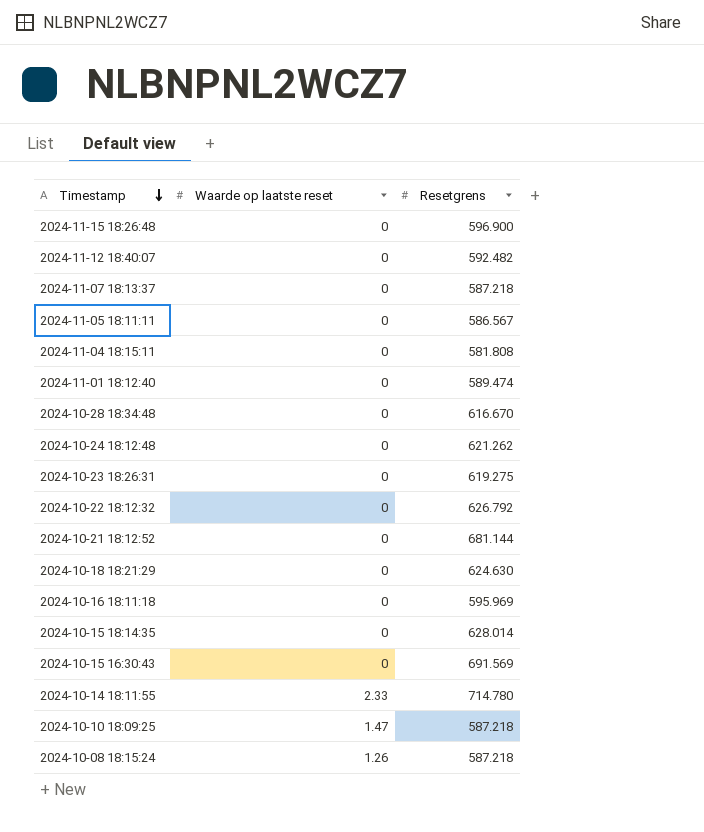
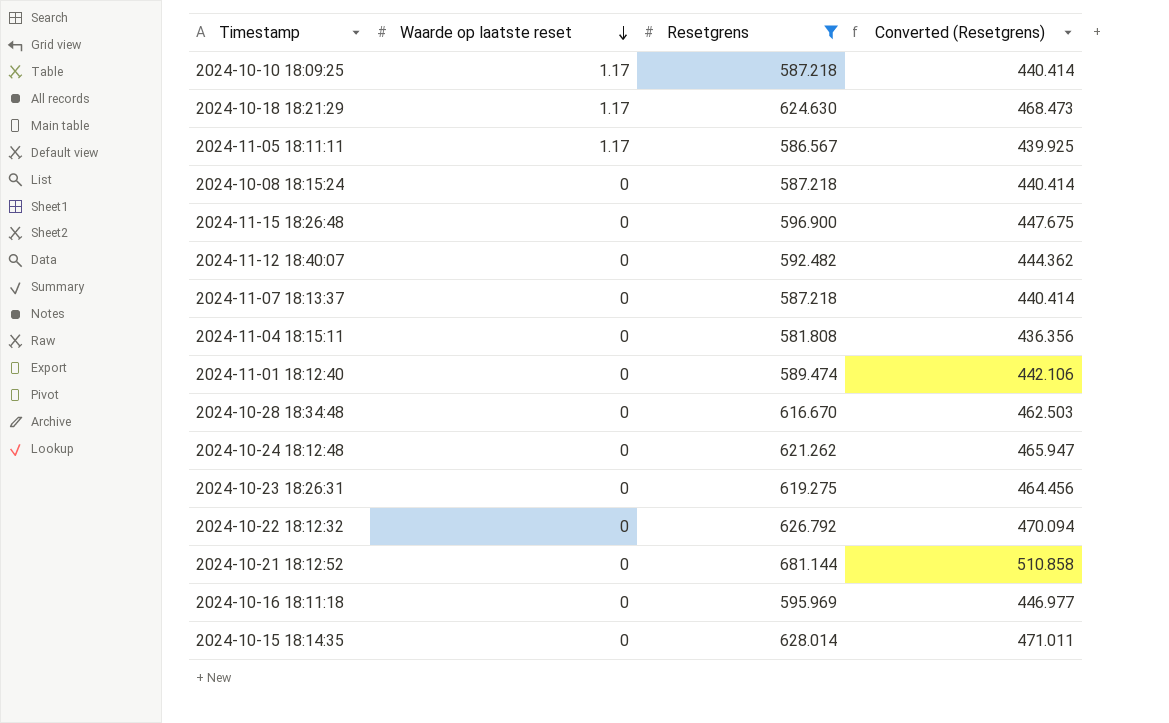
filter: none -> Resetgrens <= 681.144
row order: Timestamp descending -> Waarde op laatste reset descending
column Converted (Resetgrens) | formula: none -> [Resetgrens] * 0.75
2024-10-10 18:09:25 | Waarde op laatste reset: 1.47 -> 1.17
2024-10-18 18:21:29 | Waarde op laatste reset: 0 -> 1.17
2024-11-05 18:11:11 | Waarde op laatste reset: 0 -> 1.17
2024-10-08 18:15:24 | Waarde op laatste reset: 1.26 -> 0

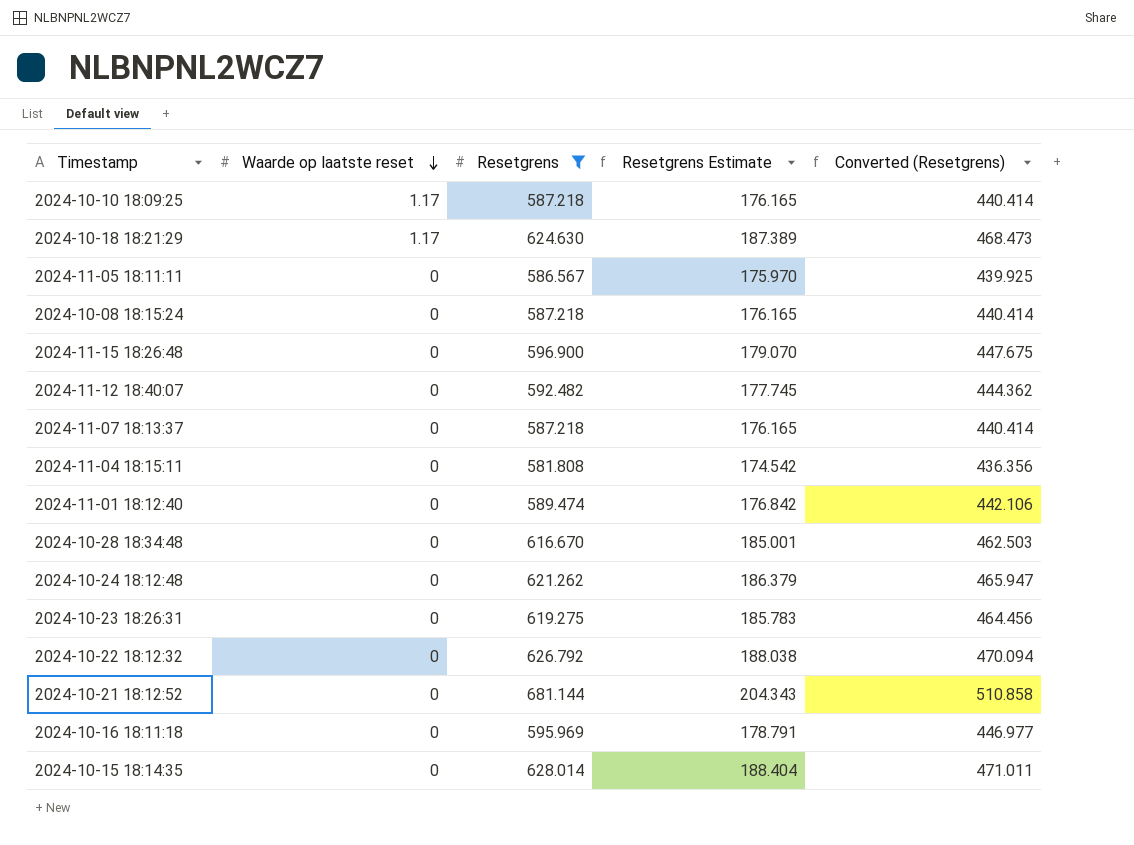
column Resetgrens Estimate | formula: none -> [Resetgrens] * 0.3
2024-11-05 18:11:11 | Waarde op laatste reset: 1.17 -> 0

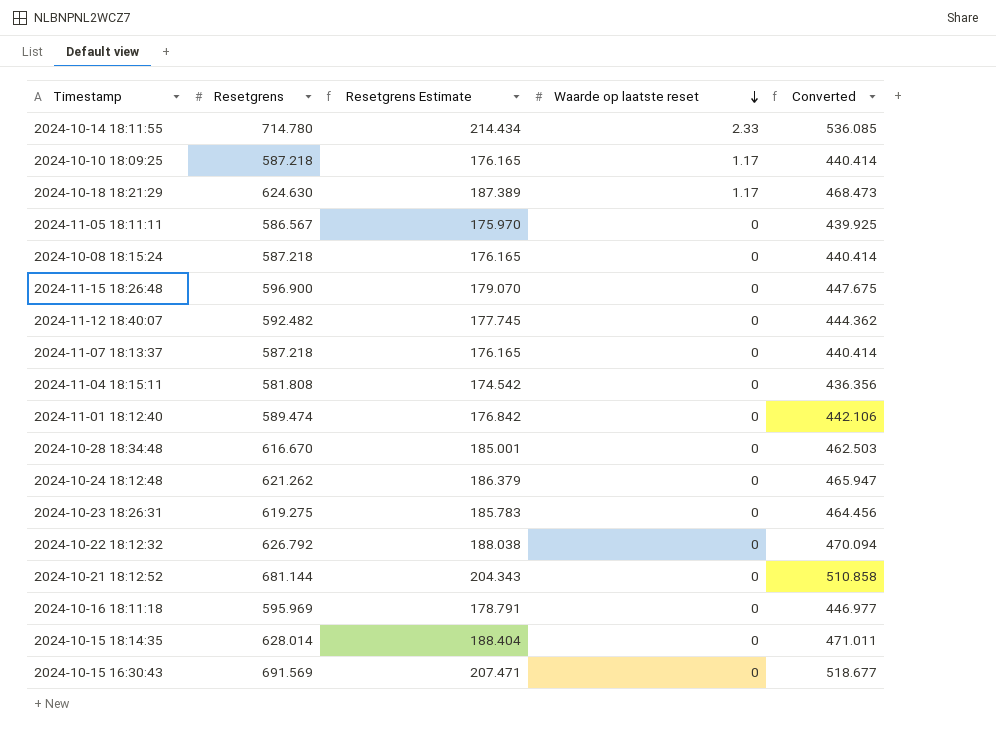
filter: Resetgrens <= 681.144 -> none
column Waarde op laatste reset | position: 2 -> 4
column name: Converted (Resetgrens) -> Converted

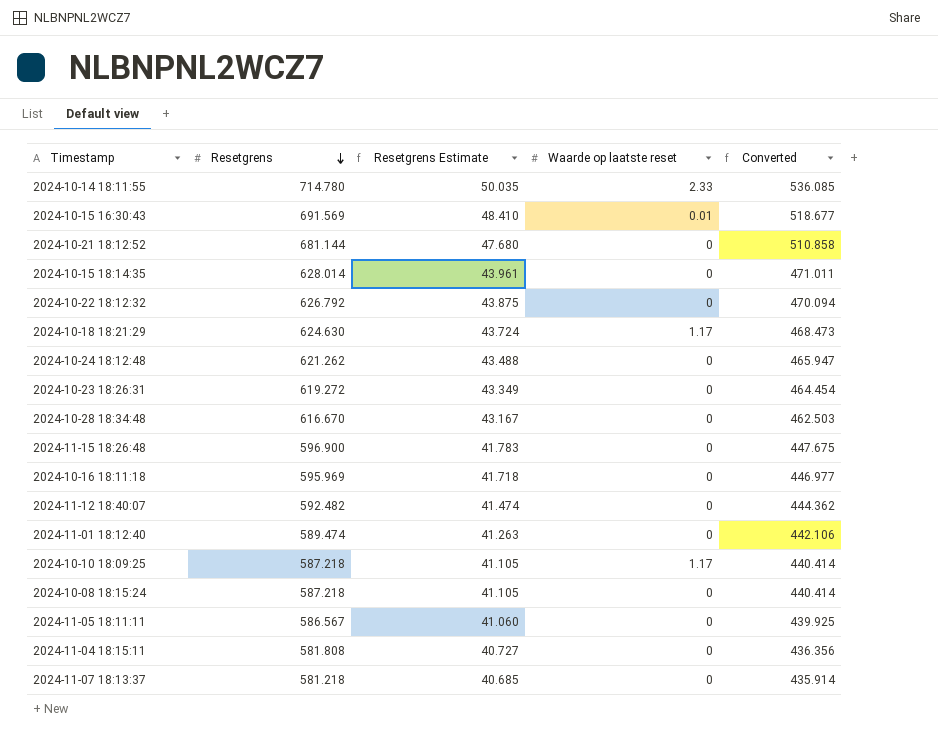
row order: Waarde op laatste reset descending -> Resetgrens descending
column Resetgrens Estimate | formula: [Resetgrens] * 0.3 -> [Resetgrens] * 0.07
2024-10-15 16:30:43 | Waarde op laatste reset: 0 -> 0.01
2024-10-23 18:26:31 | Resetgrens: 619.275 -> 619.272
2024-10-23 18:26:31 | Converted: 464.456 -> 464.454
2024-11-07 18:13:37 | Resetgrens: 587.218 -> 581.218
2024-11-07 18:13:37 | Converted: 440.414 -> 435.914

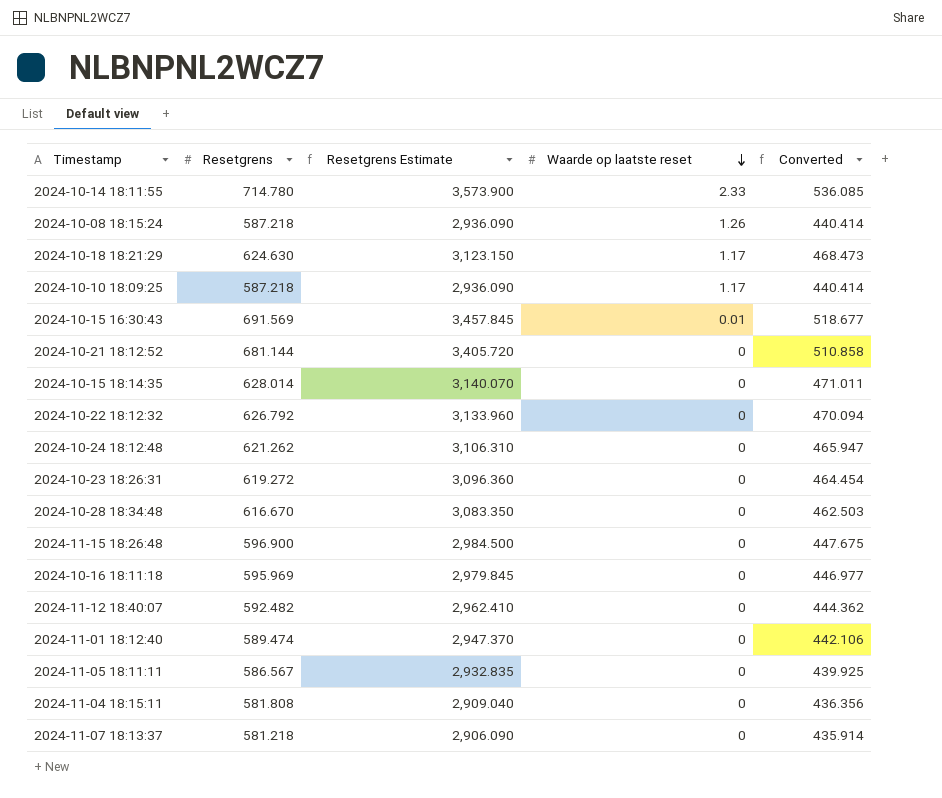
row order: Resetgrens descending -> Waarde op laatste reset descending
column Resetgrens Estimate | formula: [Resetgrens] * 0.07 -> [Resetgrens] * 5
2024-10-08 18:15:24 | Waarde op laatste reset: 0 -> 1.26

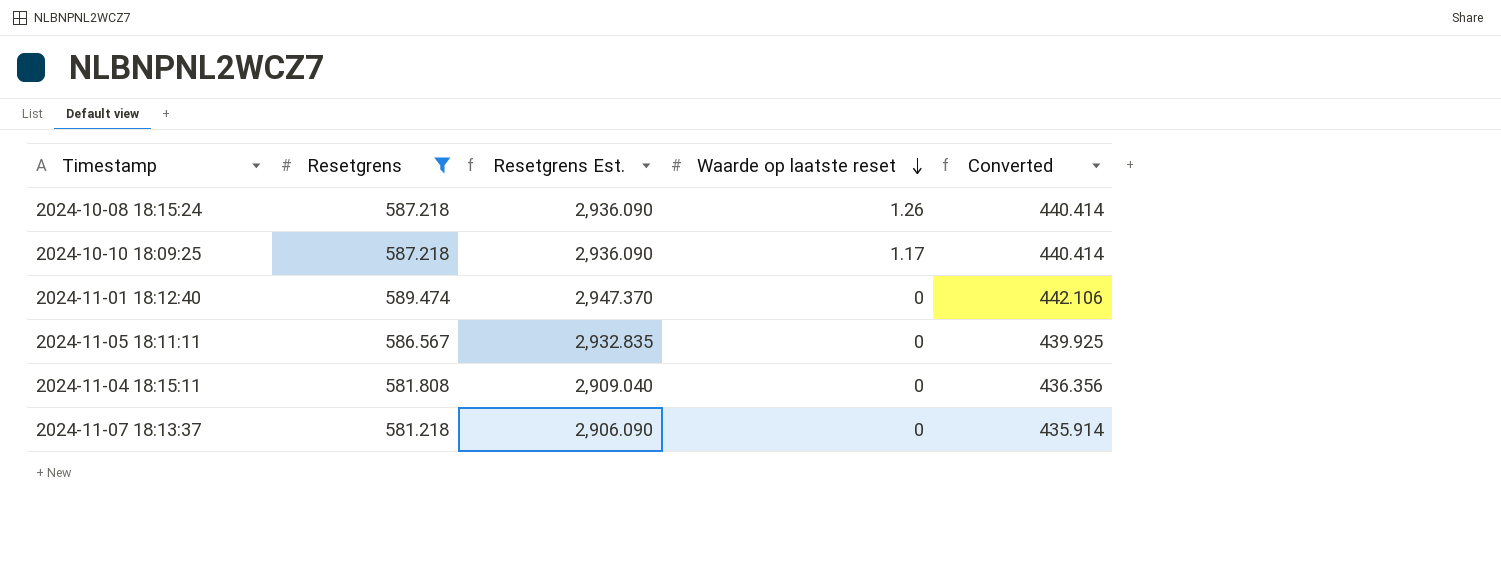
filter: none -> Resetgrens <= 589.474
column name: Resetgrens Estimate -> Resetgrens Est.

